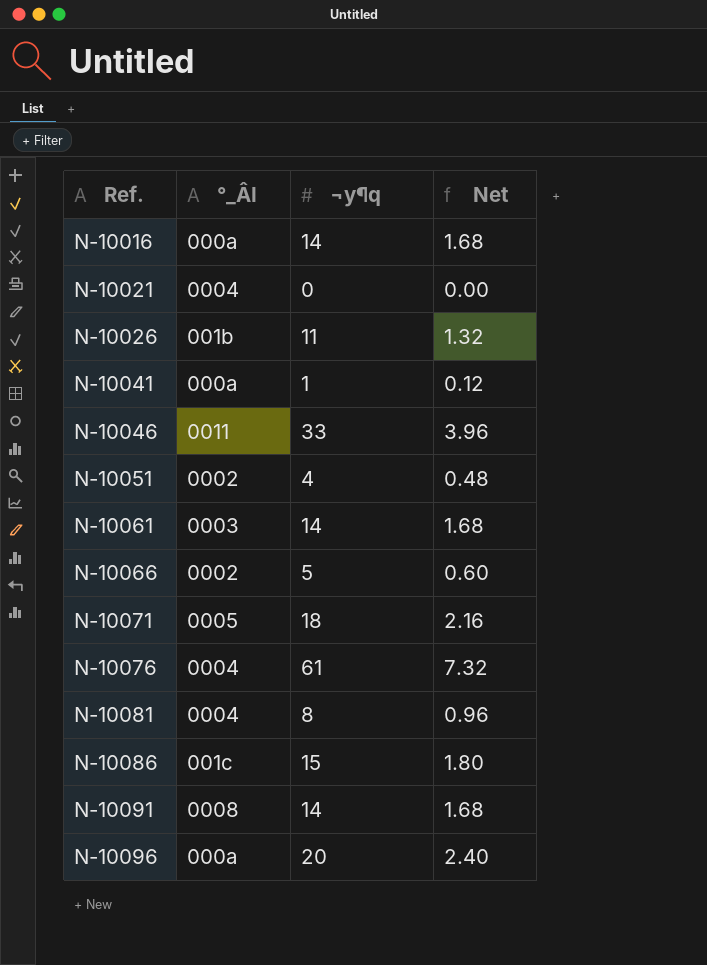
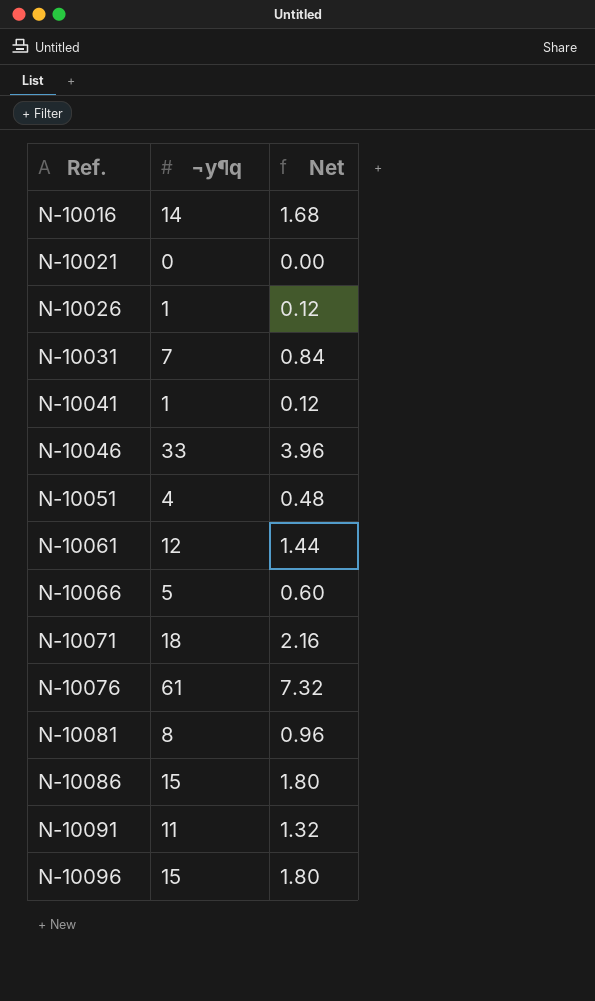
column °_ÂI | position: 2 -> none
N-10026 | ¬y¶q: 11 -> 1
N-10026 | Net: 1.32 -> 0.12
row N-10031: none -> 7 | 0.84
N-10061 | ¬y¶q: 14 -> 12
N-10061 | Net: 1.68 -> 1.44
N-10091 | ¬y¶q: 14 -> 11
N-10091 | Net: 1.68 -> 1.32
N-10096 | ¬y¶q: 20 -> 15
N-10096 | Net: 2.40 -> 1.80

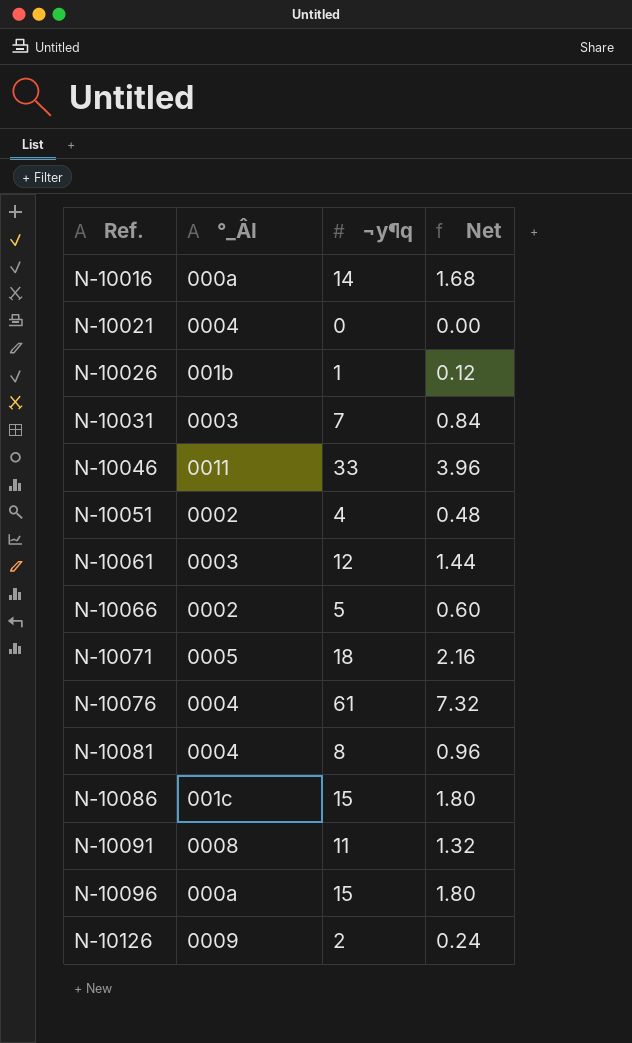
column °_ÂI | position: none -> 2
row N-10041: 1 | 0.12 -> none
row N-10126: none -> 0009 | 2 | 0.24

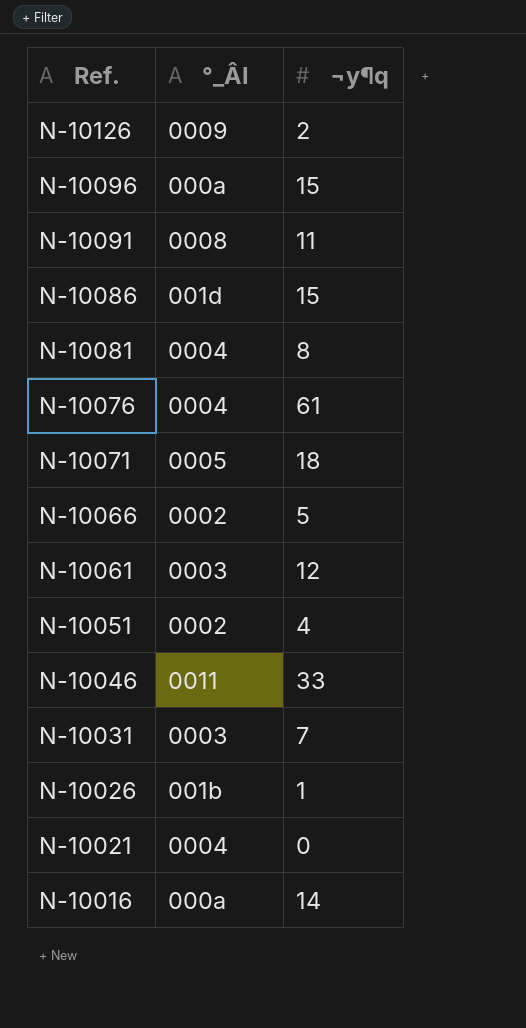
row order: Ref. ascending -> Ref. descending
column Net | formula: [¬y¶q] * 0.12 -> none
N-10086 | °_ÂI: 001c -> 001d

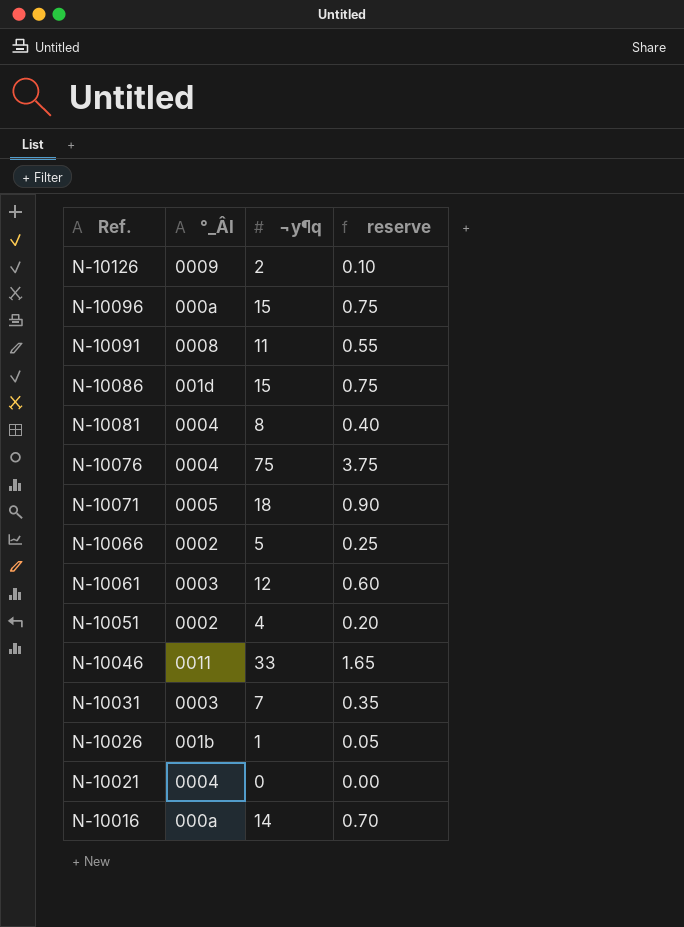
column reserve | formula: none -> [¬y¶q] * 0.05
N-10076 | ¬y¶q: 61 -> 75

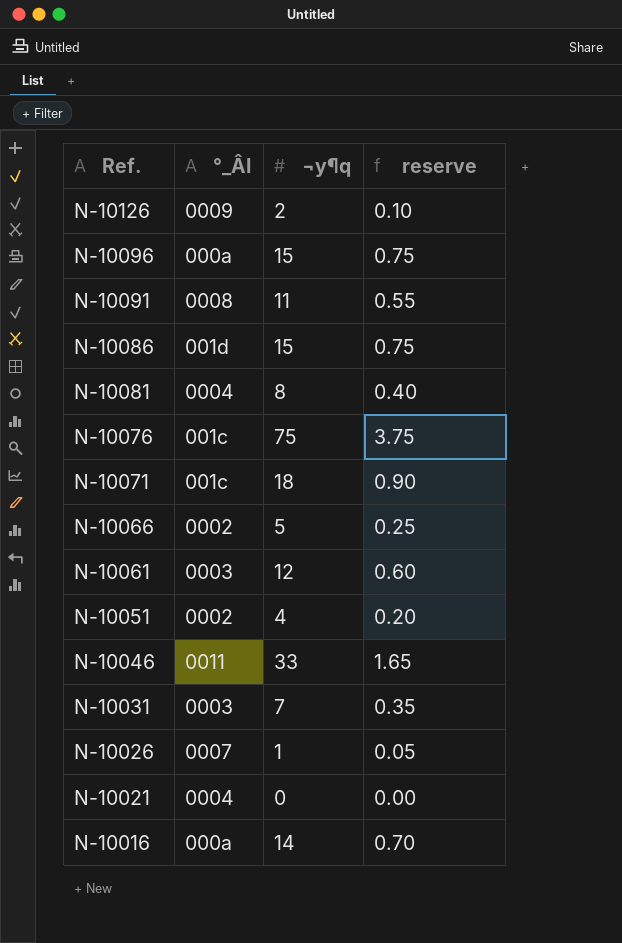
N-10076 | °_ÂI: 0004 -> 001c
N-10071 | °_ÂI: 0005 -> 001c
N-10026 | °_ÂI: 001b -> 0007

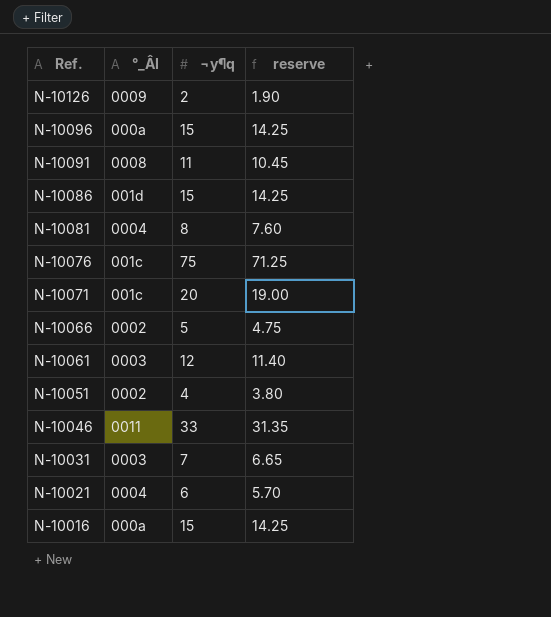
column reserve | formula: [¬y¶q] * 0.05 -> [¬y¶q] * 0.95
row N-10026: 0007 | 1 | 0.05 -> none
N-10071 | ¬y¶q: 18 -> 20
N-10021 | ¬y¶q: 0 -> 6
N-10016 | ¬y¶q: 14 -> 15

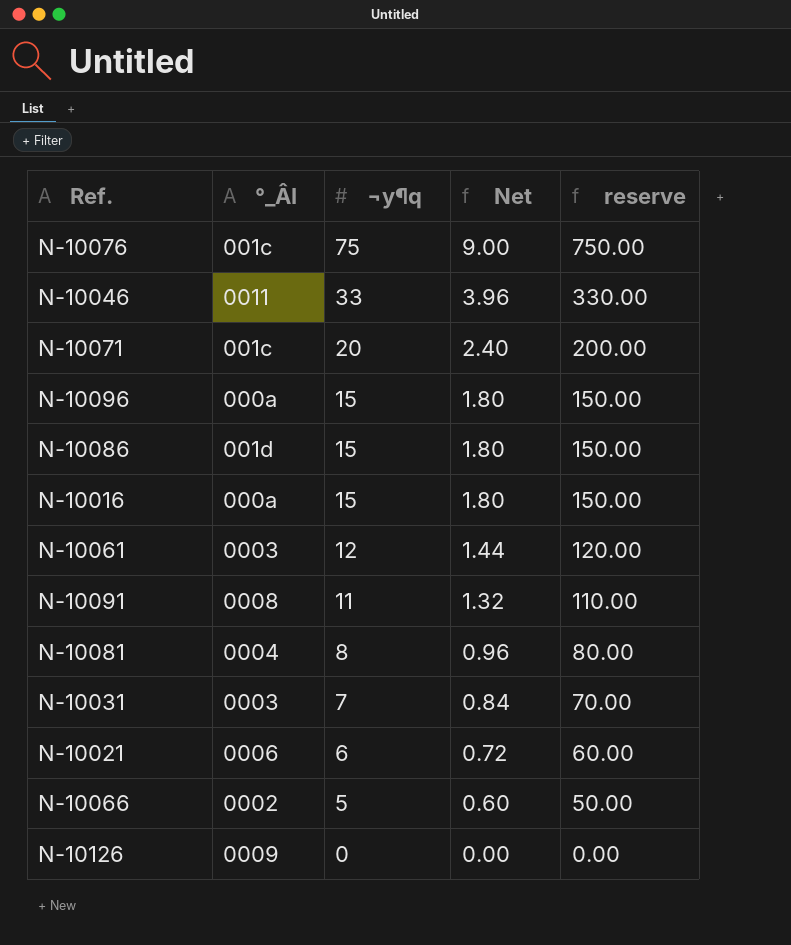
row order: Ref. descending -> ¬y¶q descending
column Net | formula: none -> [¬y¶q] * 0.12
column reserve | formula: [¬y¶q] * 0.95 -> [¬y¶q] * 10
row N-10051: 0002 | 4 | 3.80 -> none
N-10021 | °_ÂI: 0004 -> 0006
N-10126 | ¬y¶q: 2 -> 0

